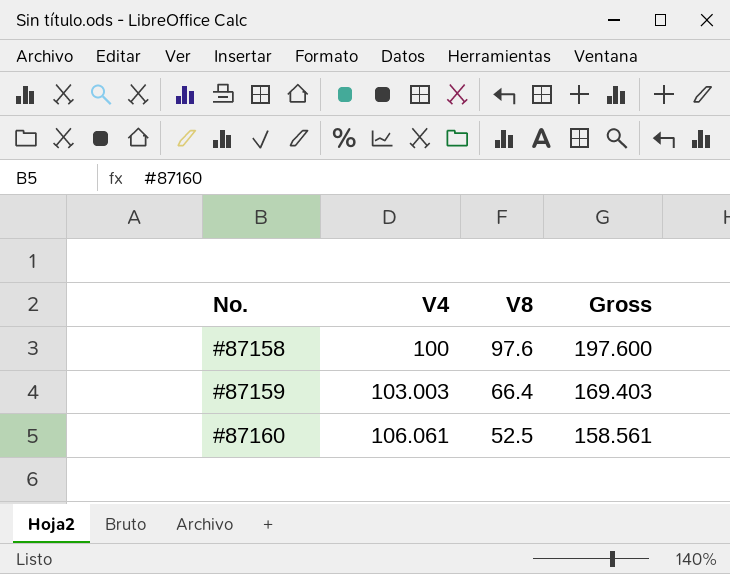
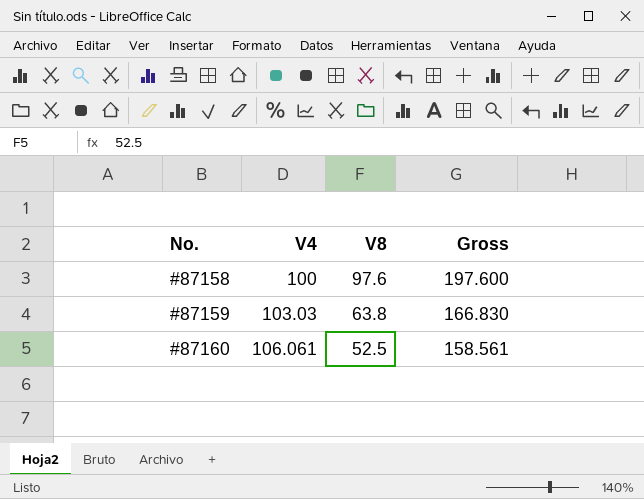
#87159 | V4: 103.003 -> 103.03
#87159 | V8: 66.4 -> 63.8
#87159 | Gross: 169.403 -> 166.830

